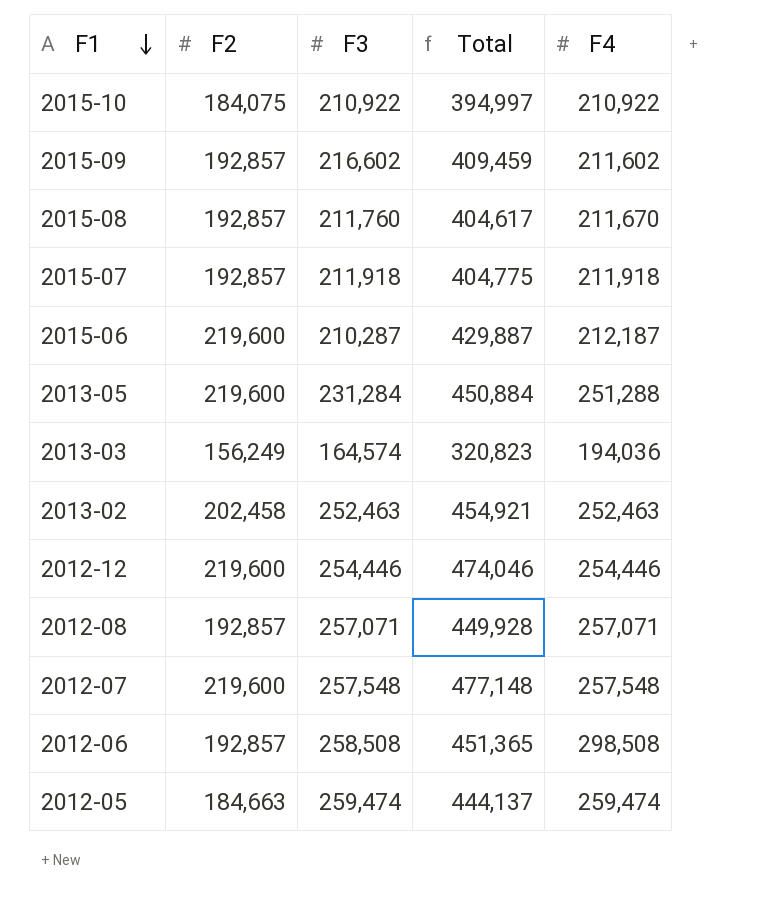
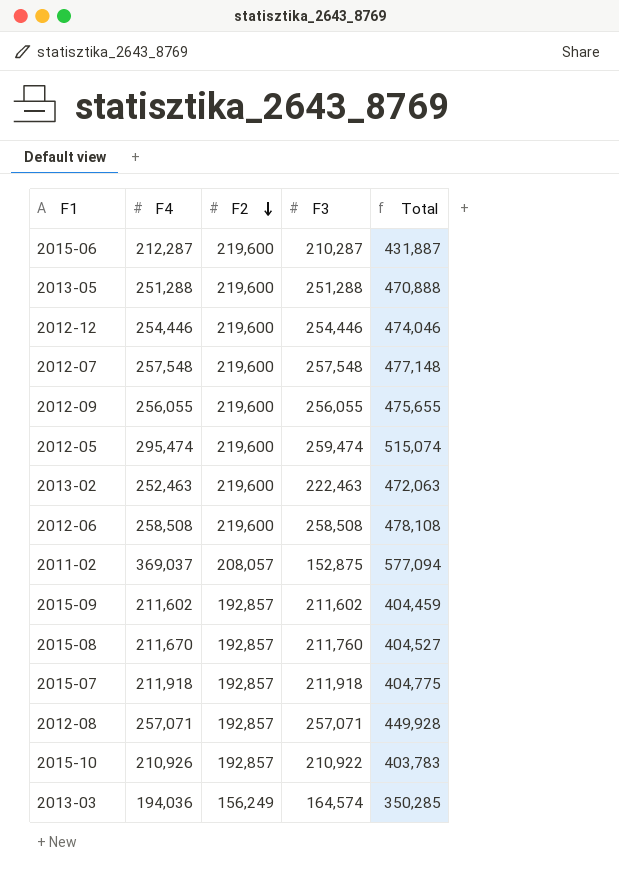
row order: F1 descending -> F2 descending
column F4 | position: 5 -> 2
column Total | formula: [F2] + [F3] -> [F4] + [F2]
2015-06 | F4: 212,187 -> 212,287
2013-05 | F3: 231,284 -> 251,288
row 2012-09: none -> 256,055 | 219,600 | 256,055 | 475,655
2012-05 | F4: 259,474 -> 295,474
2012-05 | F2: 184,663 -> 219,600
2013-02 | F2: 202,458 -> 219,600
2013-02 | F3: 252,463 -> 222,463
2012-06 | F4: 298,508 -> 258,508
2012-06 | F2: 192,857 -> 219,600
row 2011-02: none -> 369,037 | 208,057 | 152,875 | 577,094
2015-09 | F3: 216,602 -> 211,602
2015-10 | F4: 210,922 -> 210,926
2015-10 | F2: 184,075 -> 192,857

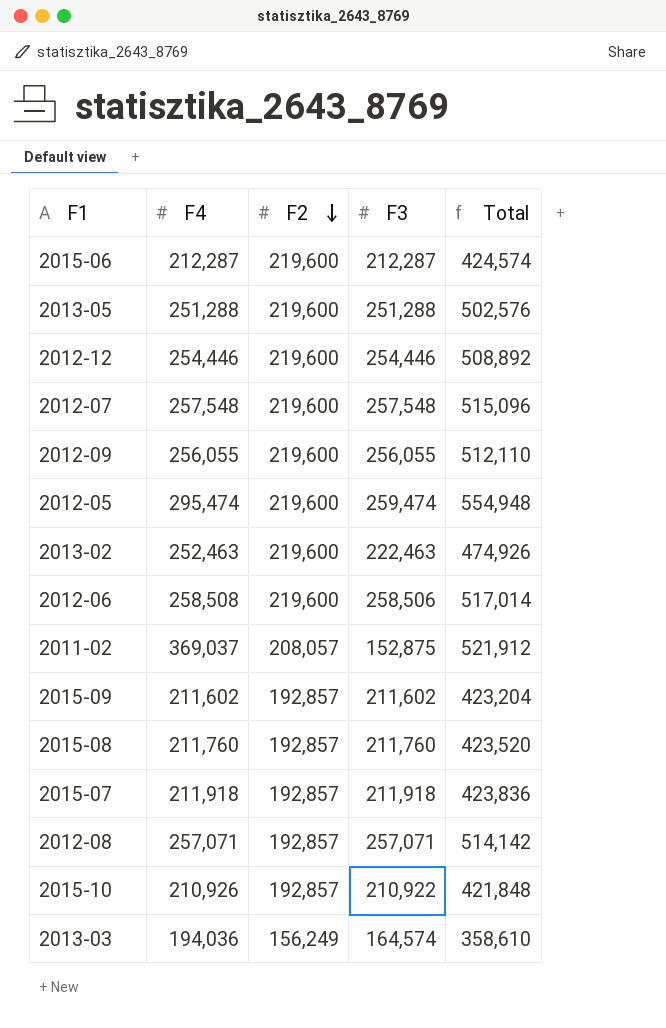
column Total | formula: [F4] + [F2] -> [F4] + [F3]
2015-06 | F3: 210,287 -> 212,287
2012-06 | F3: 258,508 -> 258,506
2015-08 | F4: 211,670 -> 211,760

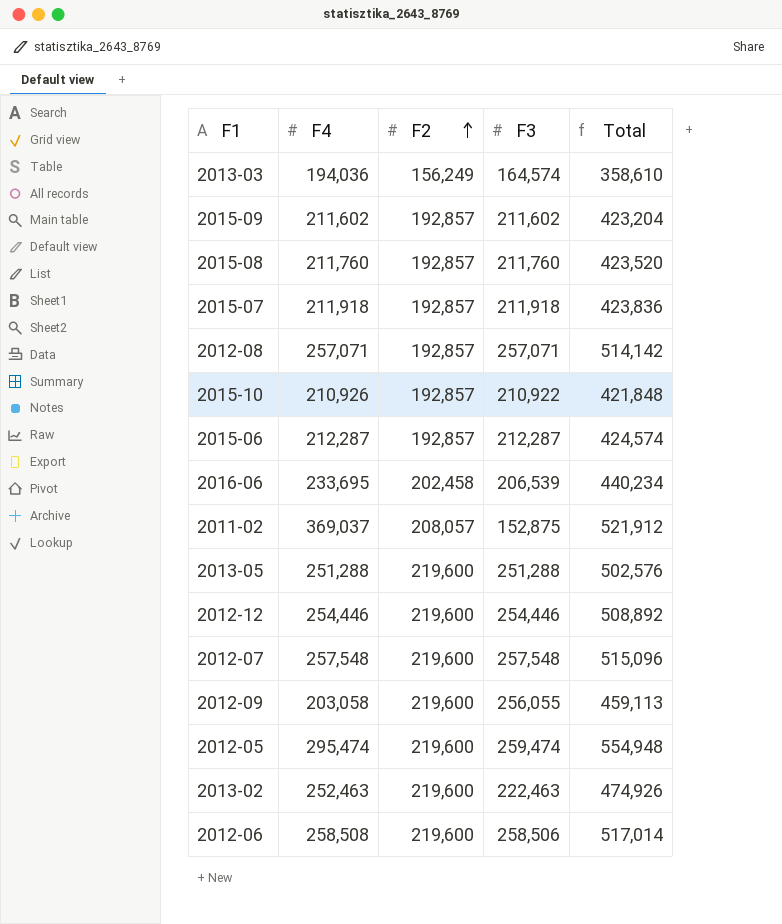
row order: F2 descending -> F2 ascending
2015-06 | F2: 219,600 -> 192,857
row 2016-06: none -> 233,695 | 202,458 | 206,539 | 440,234
2012-09 | F4: 256,055 -> 203,058
2012-09 | Total: 512,110 -> 459,113

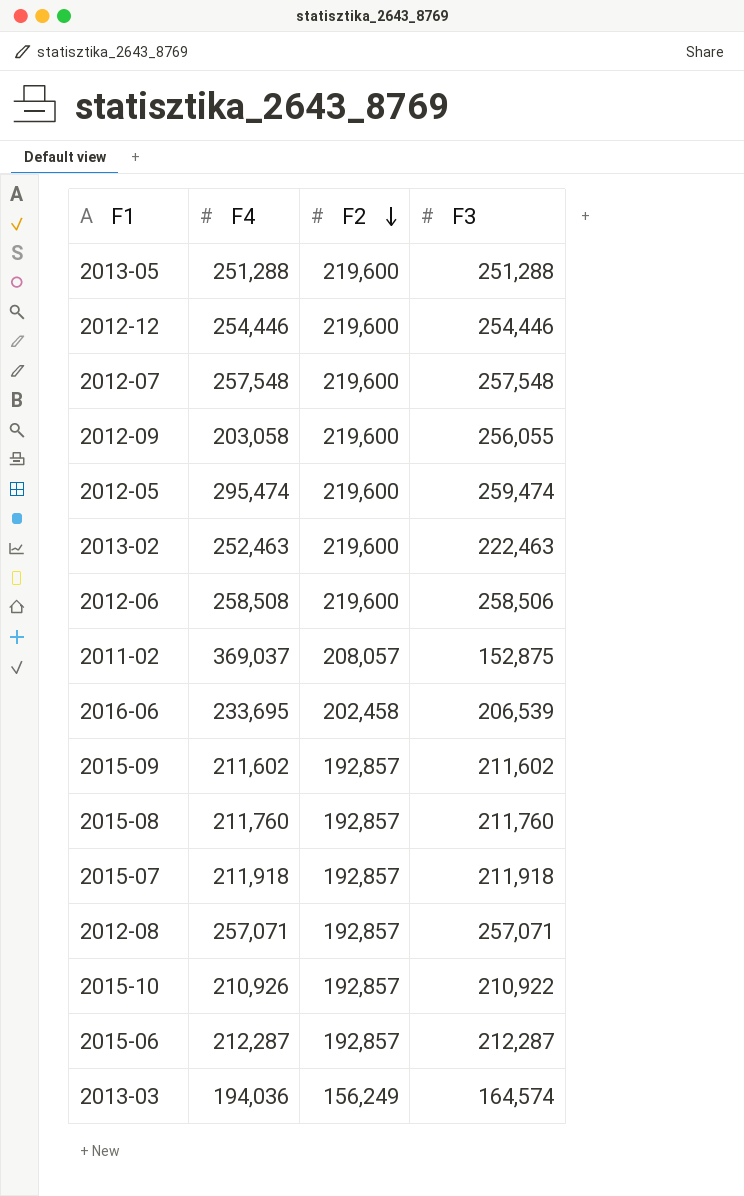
row order: F2 ascending -> F2 descending
column Total | formula: [F4] + [F3] -> none

